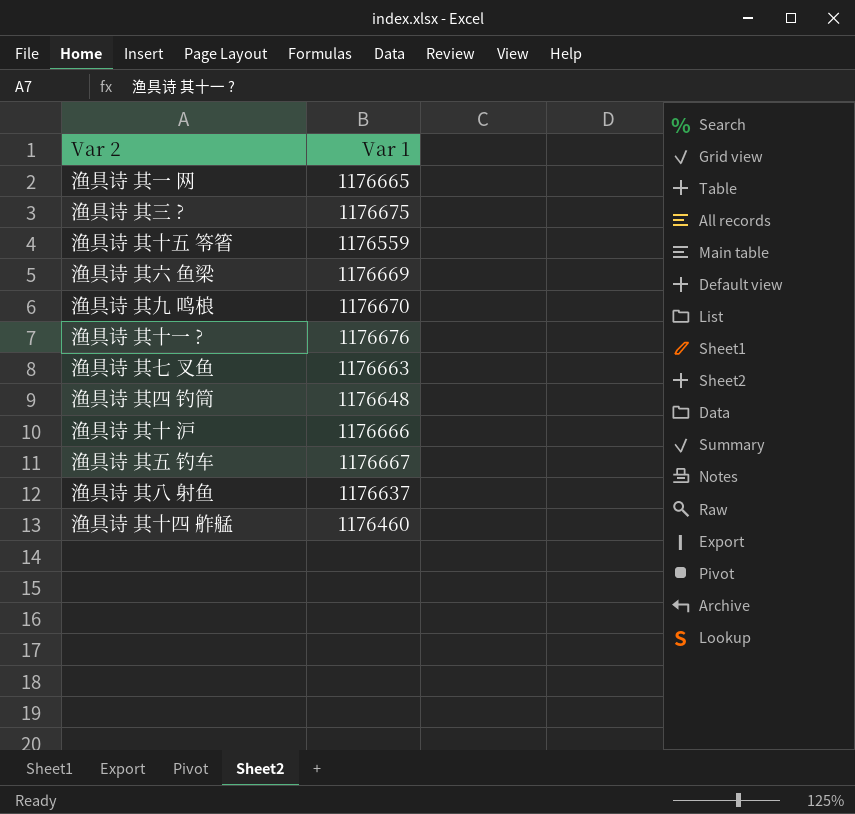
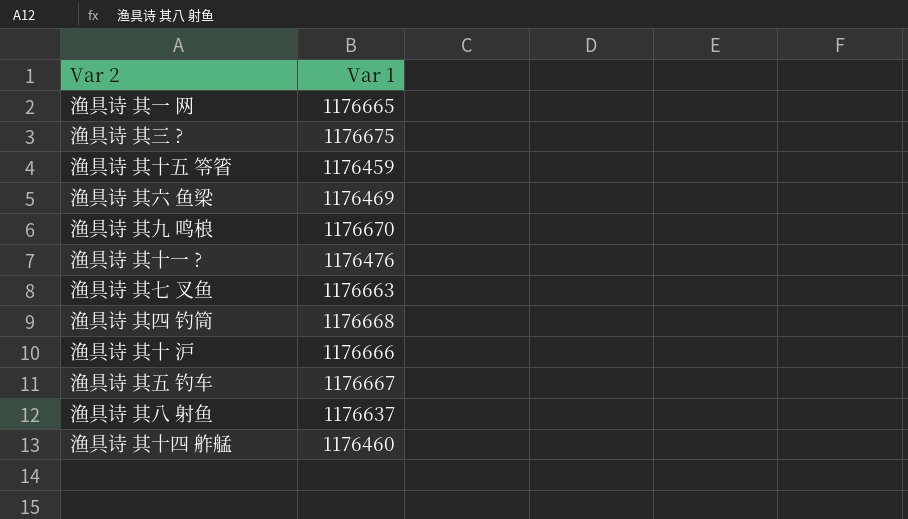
渔具诗 其十五 笭箵 | Var 1: 1176559 -> 1176459
渔具诗 其六 鱼梁 | Var 1: 1176669 -> 1176469
渔具诗 其十一 ? | Var 1: 1176676 -> 1176476
渔具诗 其四 钓筒 | Var 1: 1176648 -> 1176668

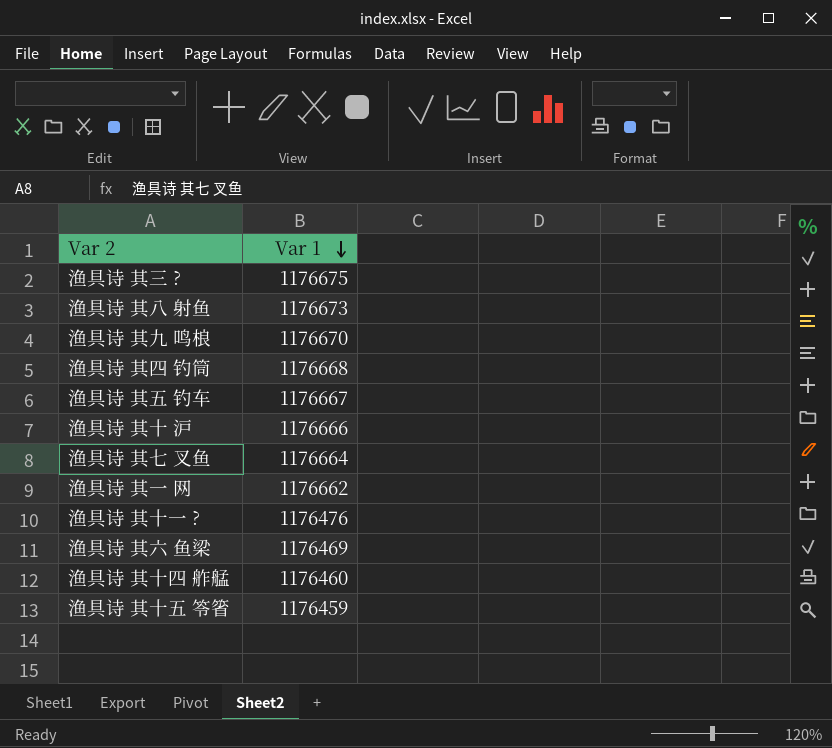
row order: none -> Var 1 descending
渔具诗 其八 射鱼 | Var 1: 1176637 -> 1176673
渔具诗 其七 叉鱼 | Var 1: 1176663 -> 1176664
渔具诗 其一 网 | Var 1: 1176665 -> 1176662

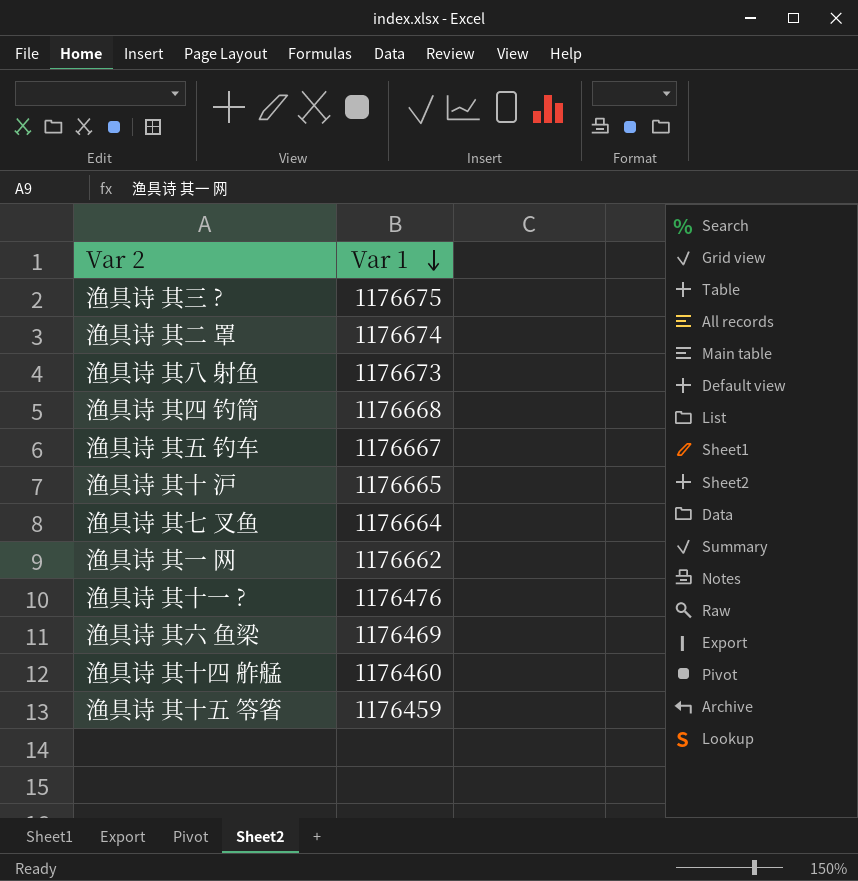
row 渔具诗 其九 鸣桹: 1176670 -> none
row 渔具诗 其二 罩: none -> 1176674
渔具诗 其十 沪 | Var 1: 1176666 -> 1176665

